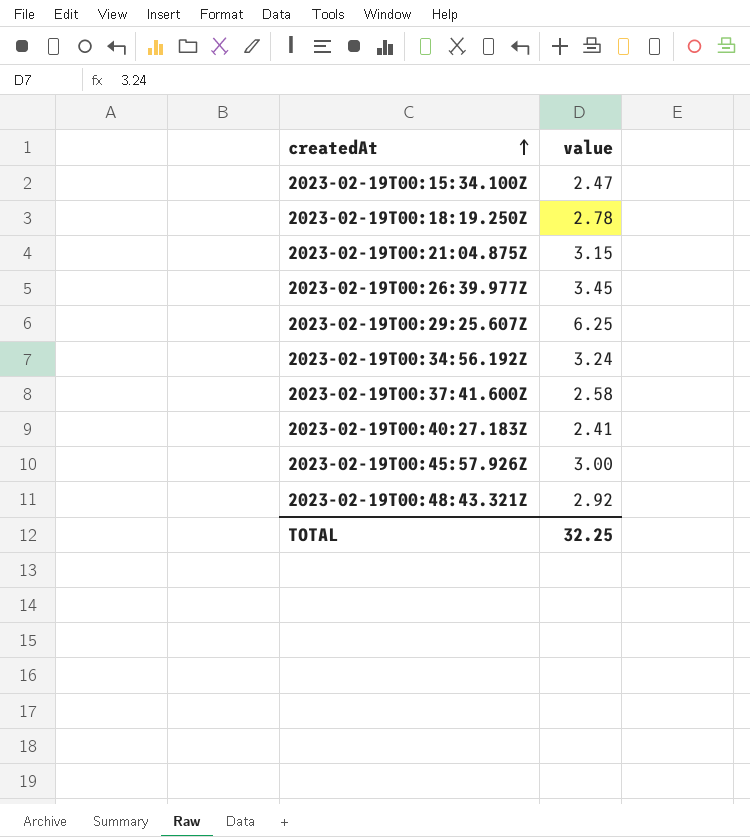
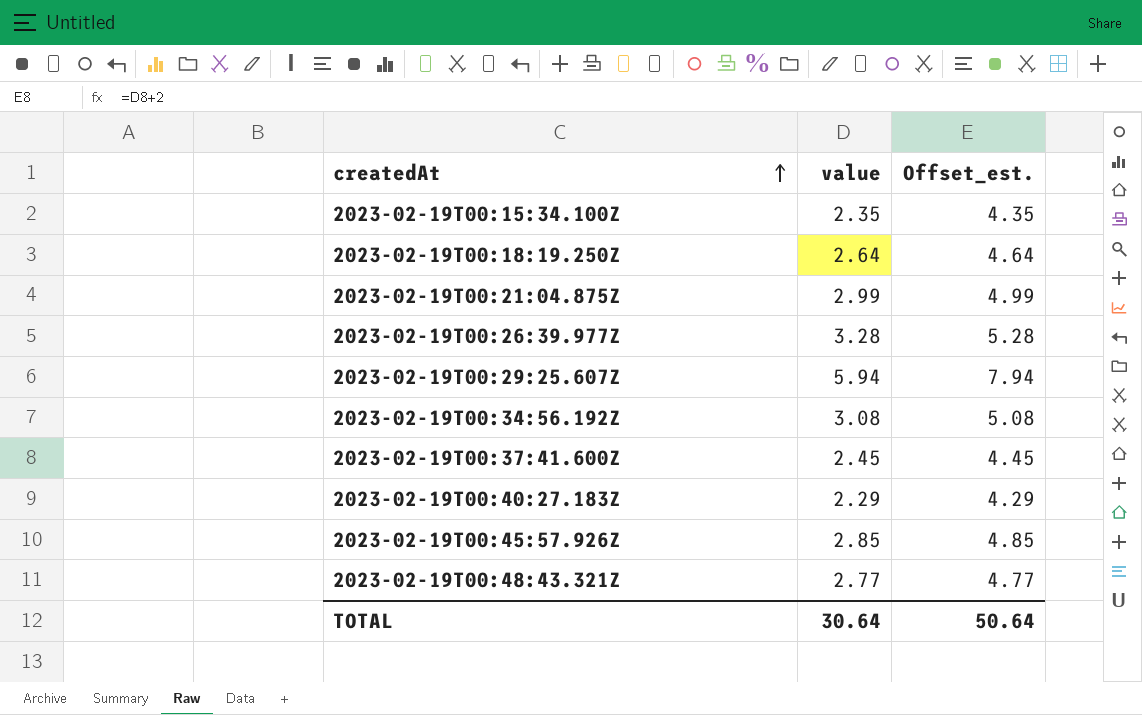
column Offset_est. | formula: none -> [value] + 2
2023-02-19T00:15:34.100Z | value: 2.47 -> 2.35
2023-02-19T00:18:19.250Z | value: 2.78 -> 2.64
2023-02-19T00:21:04.875Z | value: 3.15 -> 2.99
2023-02-19T00:26:39.977Z | value: 3.45 -> 3.28
2023-02-19T00:29:25.607Z | value: 6.25 -> 5.94
2023-02-19T00:34:56.192Z | value: 3.24 -> 3.08
2023-02-19T00:37:41.600Z | value: 2.58 -> 2.45
2023-02-19T00:40:27.183Z | value: 2.41 -> 2.29
2023-02-19T00:45:57.926Z | value: 3.00 -> 2.85
2023-02-19T00:48:43.321Z | value: 2.92 -> 2.77
TOTAL | value: 32.25 -> 30.64

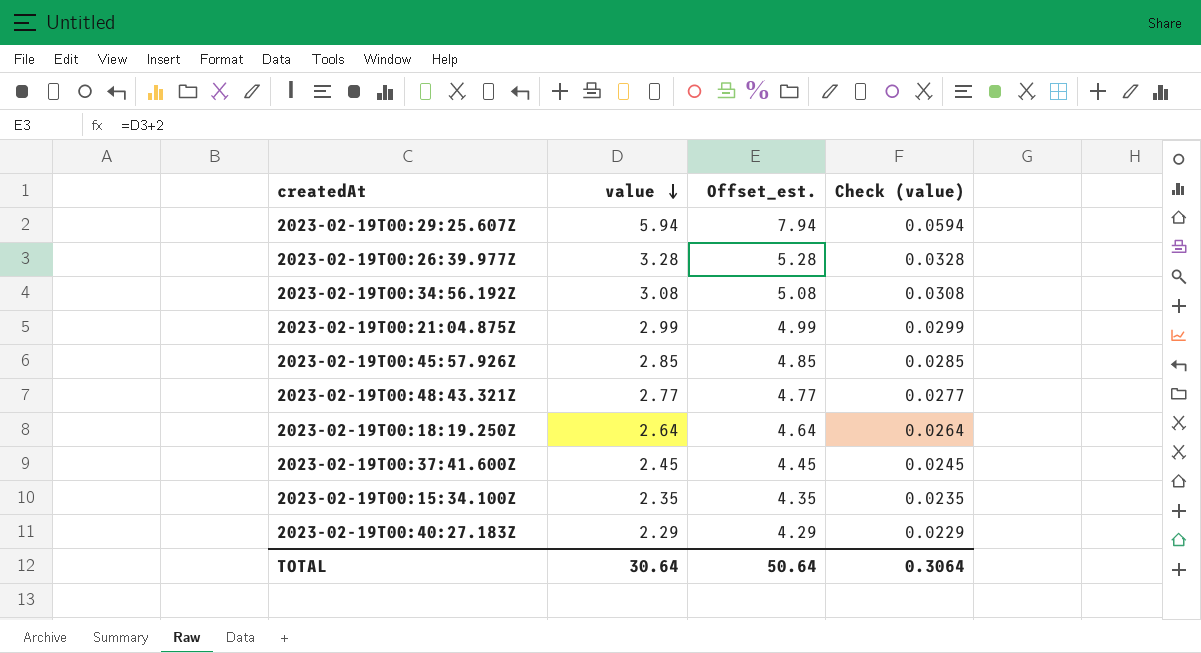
row order: createdAt ascending -> value descending
column Check (value) | formula: none -> [value] * 0.01

